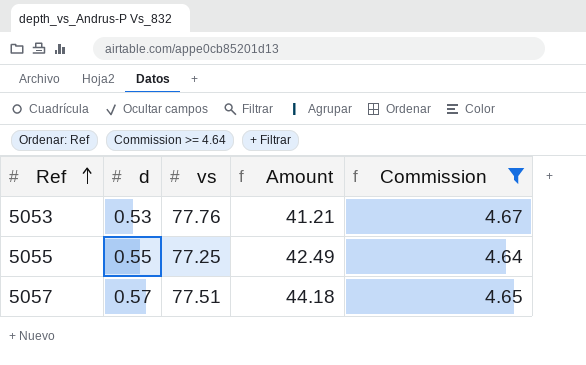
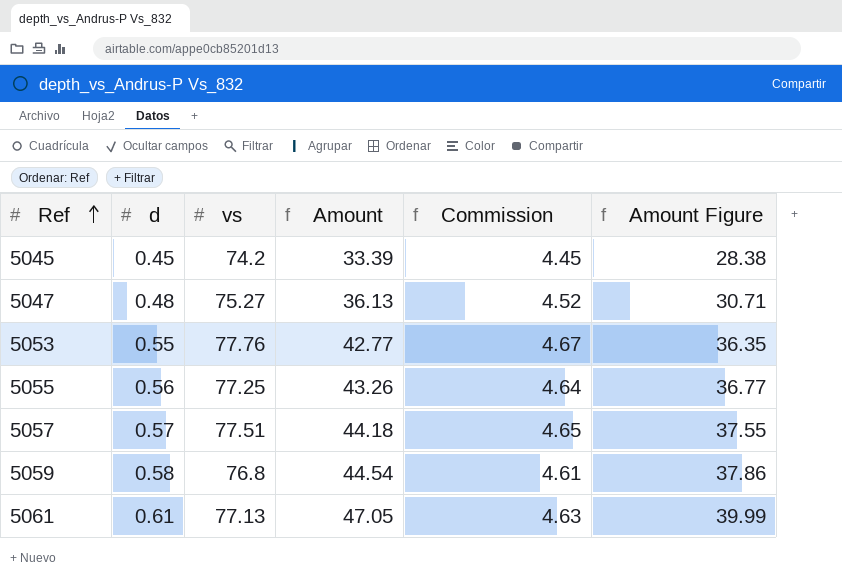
filter: Commission >= 4.64 -> none
column Amount Figure | formula: none -> [Amount] * 0.85
5053 | d: 0.53 -> 0.55
5053 | Amount: 41.21 -> 42.77
5055 | d: 0.55 -> 0.56
5055 | Amount: 42.49 -> 43.26

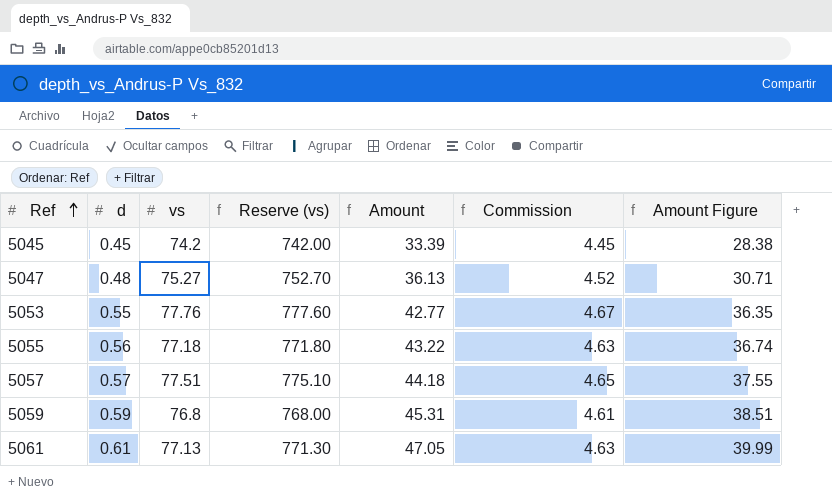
column Reserve (vs) | formula: none -> [vs] * 10
5055 | vs: 77.25 -> 77.18
5055 | Amount: 43.26 -> 43.22
5055 | Commission: 4.64 -> 4.63
5055 | Amount Figure: 36.77 -> 36.74
5059 | d: 0.58 -> 0.59
5059 | Amount: 44.54 -> 45.31
5059 | Amount Figure: 37.86 -> 38.51

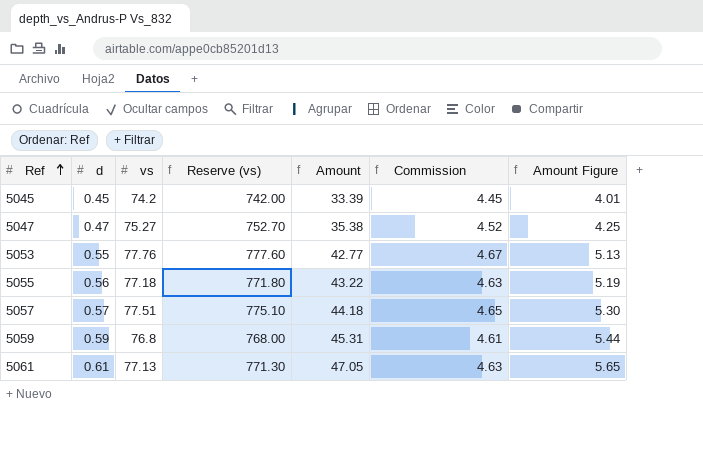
column Amount Figure | formula: [Amount] * 0.85 -> [Amount] * 0.12
5047 | d: 0.48 -> 0.47
5047 | Amount: 36.13 -> 35.38

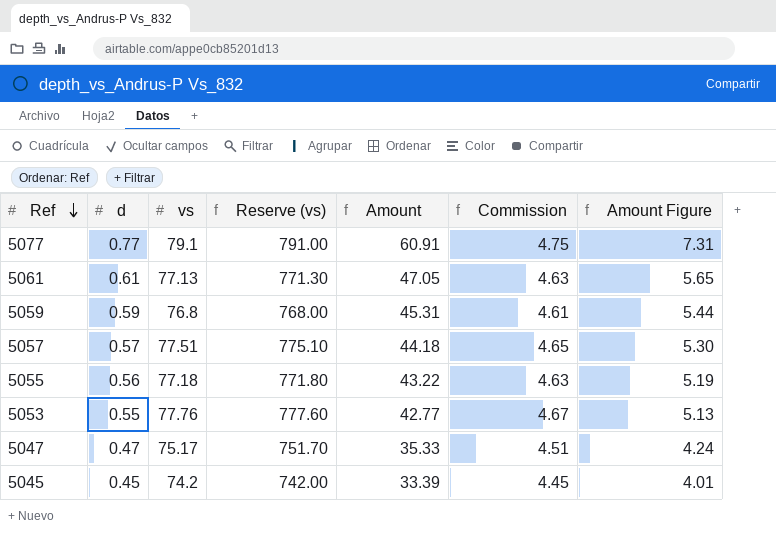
row order: Ref ascending -> Ref descending
row 5077: none -> 0.77 | 79.1 | 791.00 | 60.91 | 4.75 | 7.31
5047 | vs: 75.27 -> 75.17
5047 | Reserve (vs): 752.70 -> 751.70
5047 | Amount: 35.38 -> 35.33
5047 | Commission: 4.52 -> 4.51
5047 | Amount Figure: 4.25 -> 4.24

